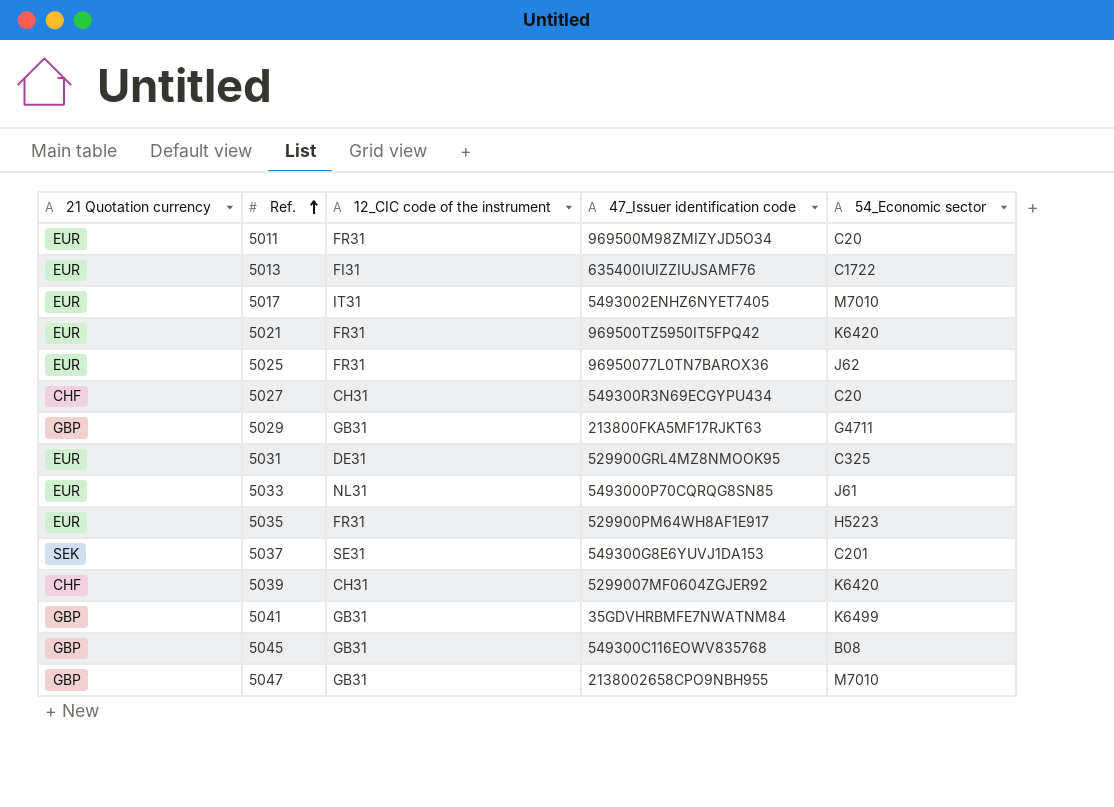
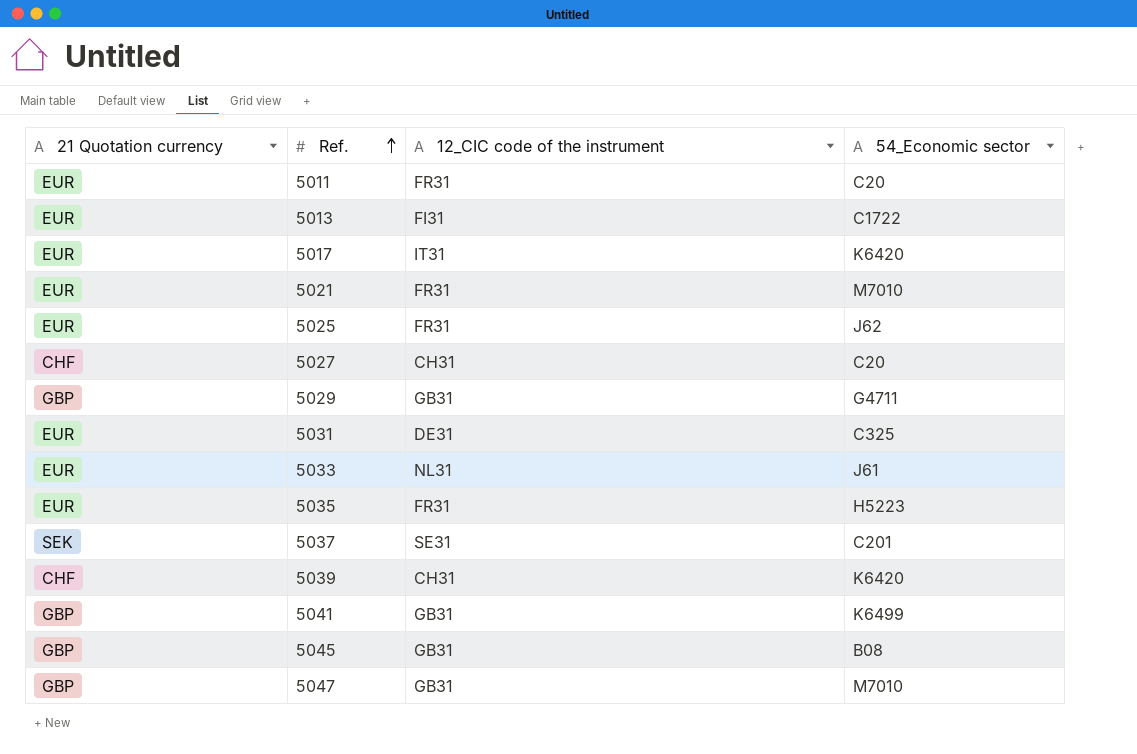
column 47_Issuer identification code | position: 4 -> none
5017 | 54_Economic sector: M7010 -> K6420
5021 | 54_Economic sector: K6420 -> M7010

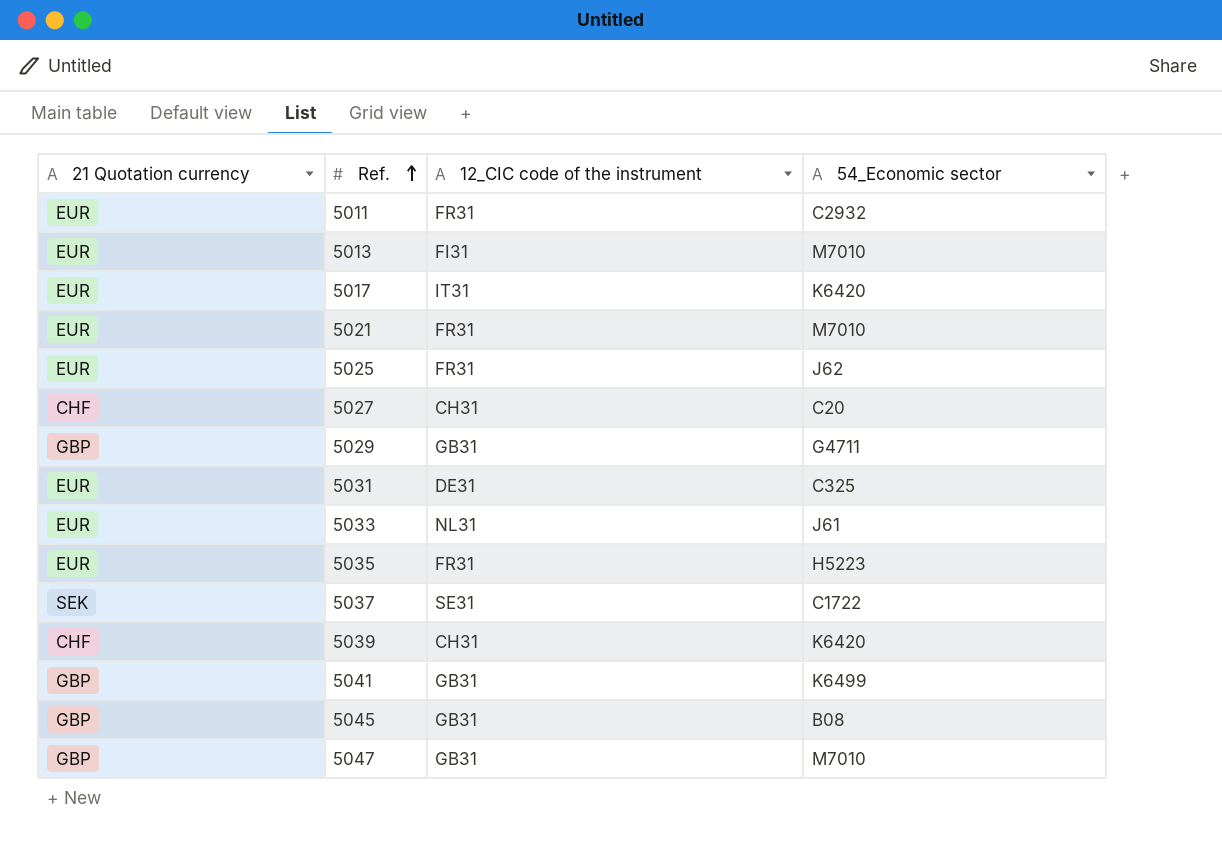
5011 | 54_Economic sector: C20 -> C2932
5013 | 54_Economic sector: C1722 -> M7010
5037 | 54_Economic sector: C201 -> C1722

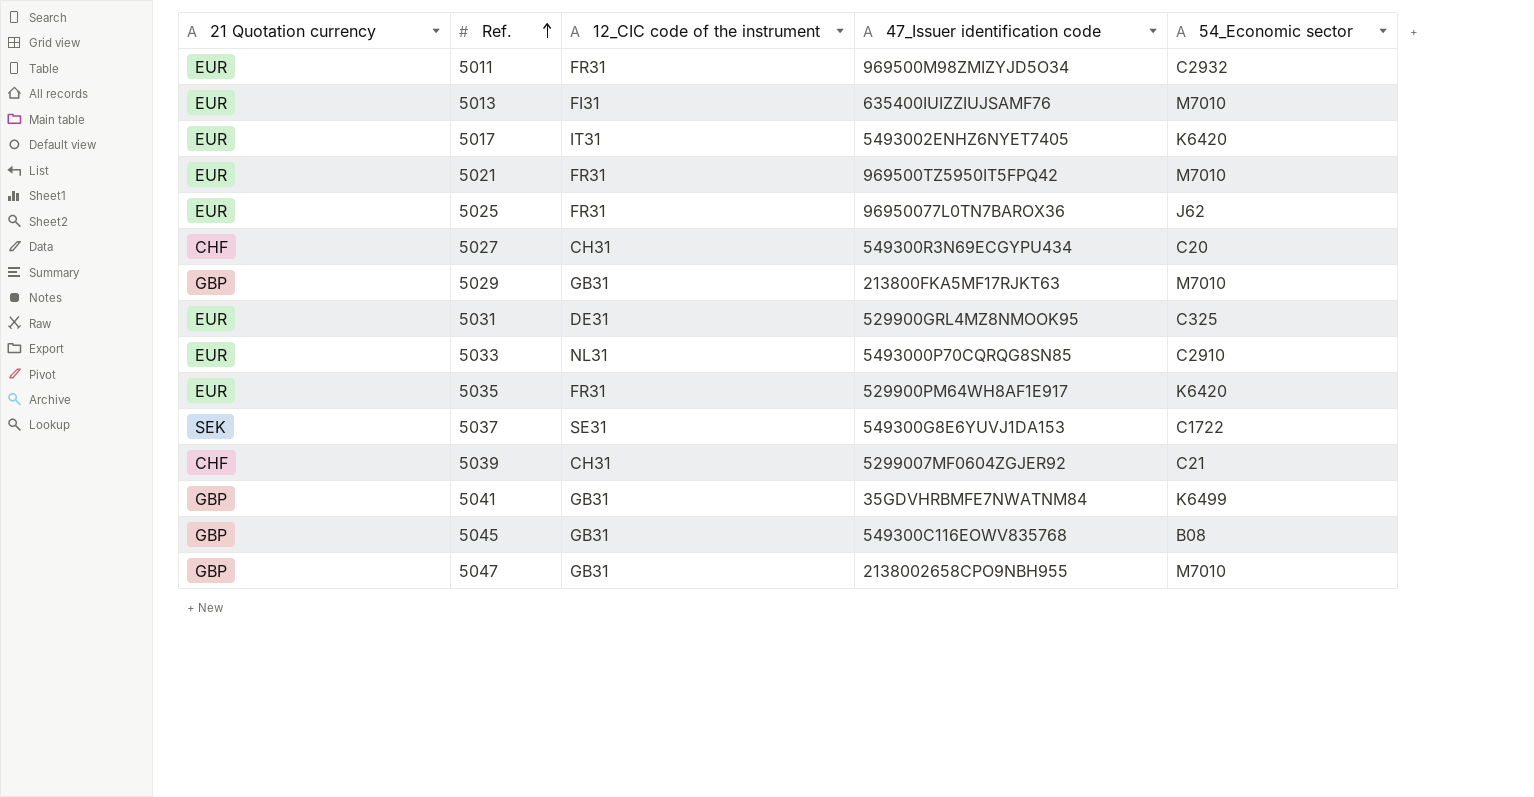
column 47_Issuer identification code | position: none -> 4
5029 | 54_Economic sector: G4711 -> M7010
5033 | 54_Economic sector: J61 -> C2910
5035 | 54_Economic sector: H5223 -> K6420
5039 | 54_Economic sector: K6420 -> C21

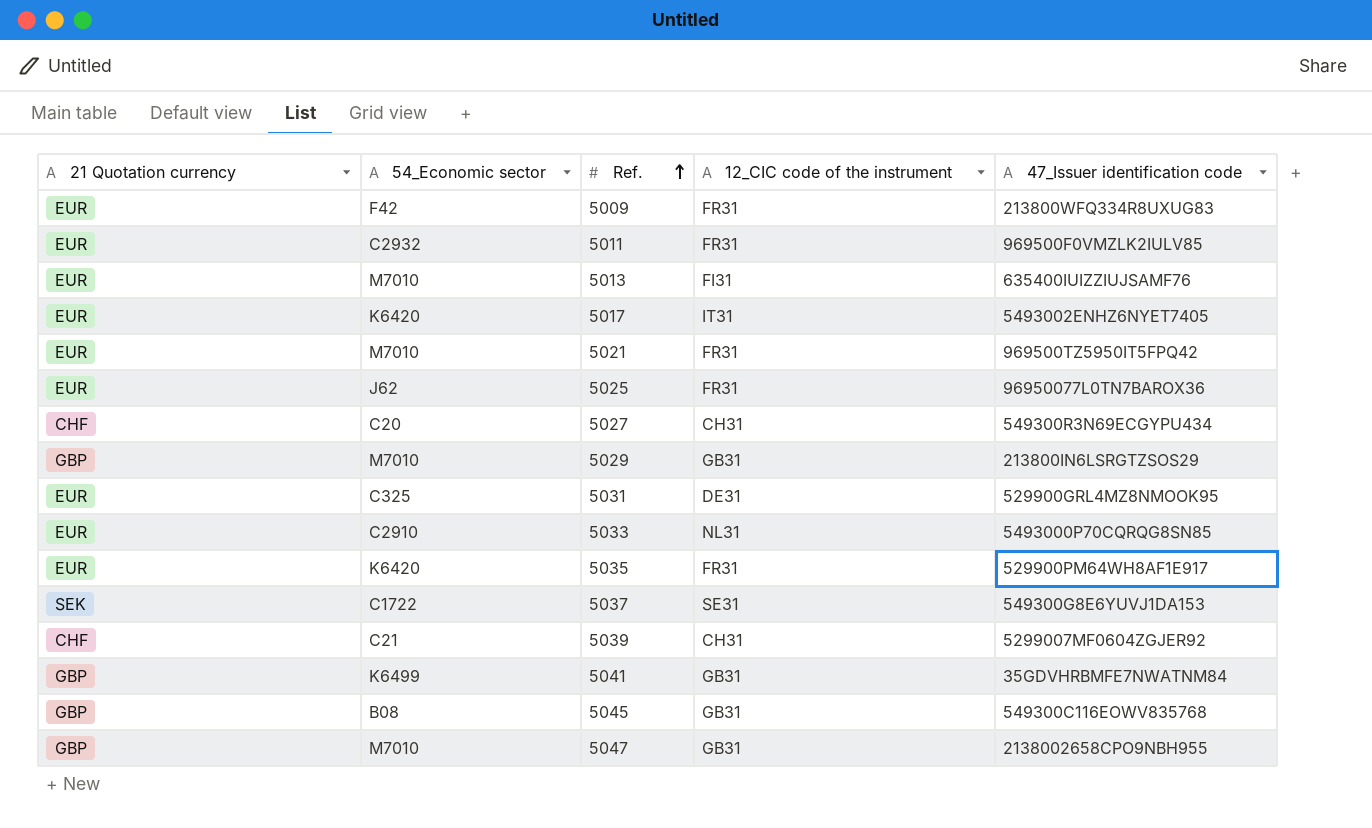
column 54_Economic sector | position: 5 -> 2
row 5009: none -> EUR | F42 | FR31 | 213800WFQ334R8UXUG83
5011 | 47_Issuer identification code: 969500M98ZMIZYJD5O34 -> 969500F0VMZLK2IULV85
5029 | 47_Issuer identification code: 213800FKA5MF17RJKT63 -> 213800IN6LSRGTZSOS29

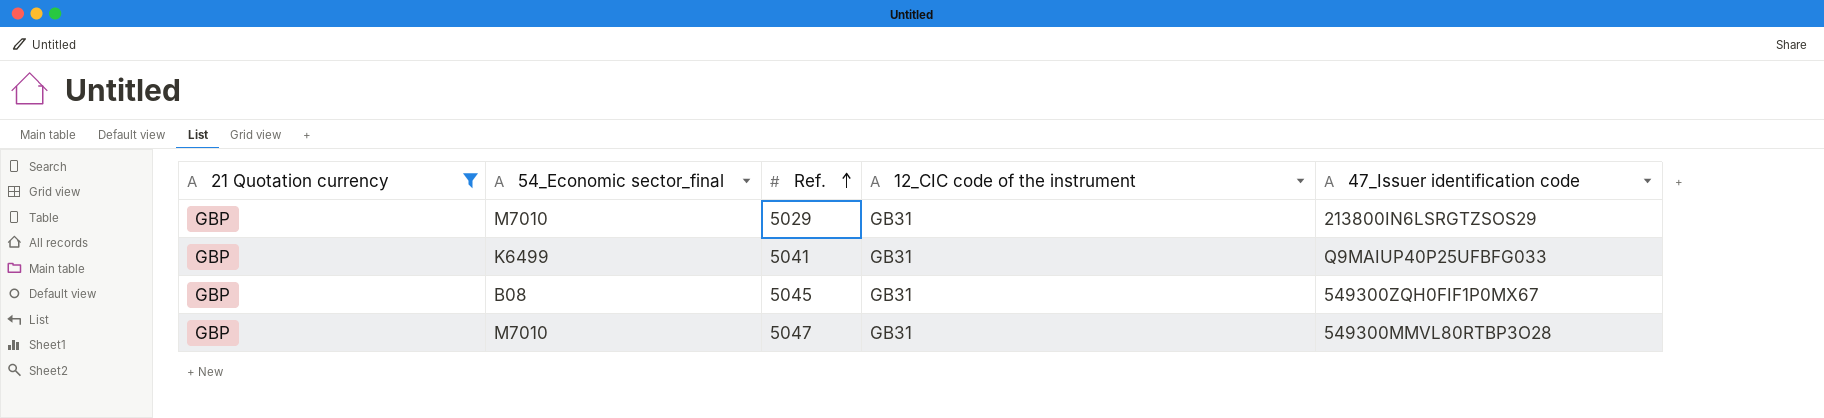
filter: none -> 21 Quotation currency = GBP
column name: 54_Economic sector -> 54_Economic sector_final
5041 | 47_Issuer identification code: 35GDVHRBMFE7NWATNM84 -> Q9MAIUP40P25UFBFG033
5045 | 47_Issuer identification code: 549300C116EOWV835768 -> 549300ZQH0FIF1P0MX67
5047 | 47_Issuer identification code: 2138002658CPO9NBH955 -> 549300MMVL80RTBP3O28

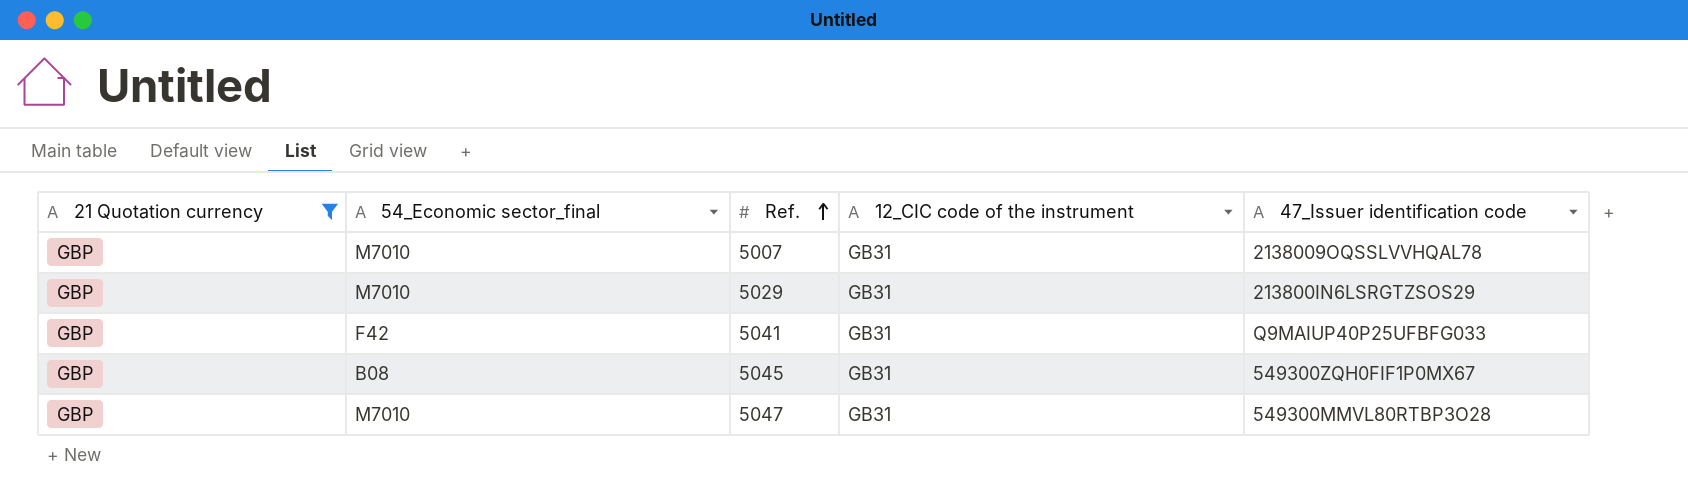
row 5007: none -> GBP | M7010 | GB31 | 2138009OQSSLVVHQAL78
5041 | 54_Economic sector_final: K6499 -> F42

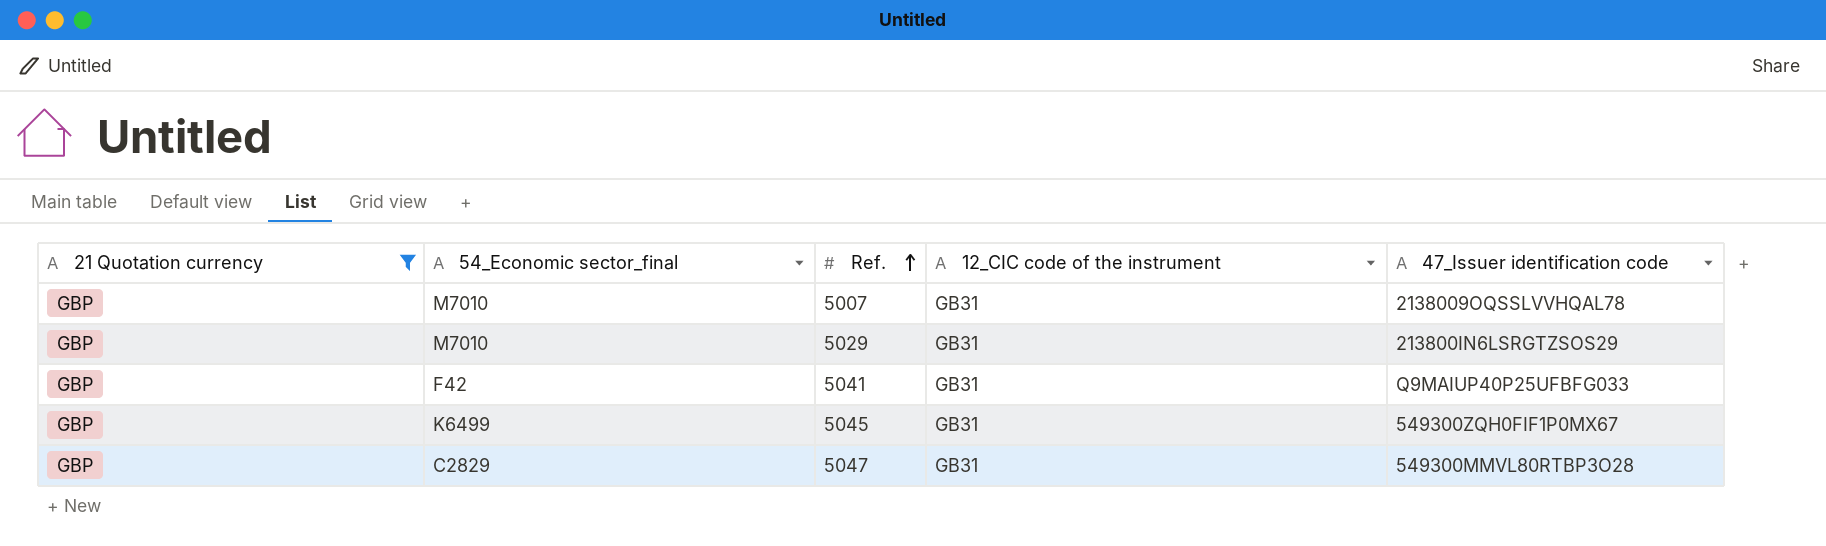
5045 | 54_Economic sector_final: B08 -> K6499
5047 | 54_Economic sector_final: M7010 -> C2829

